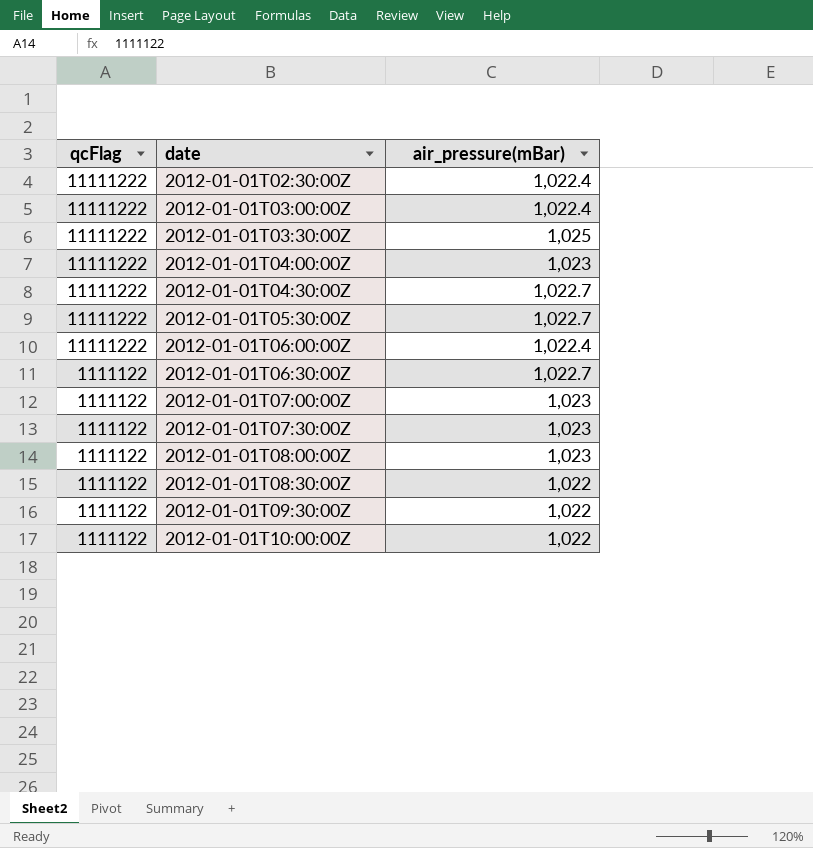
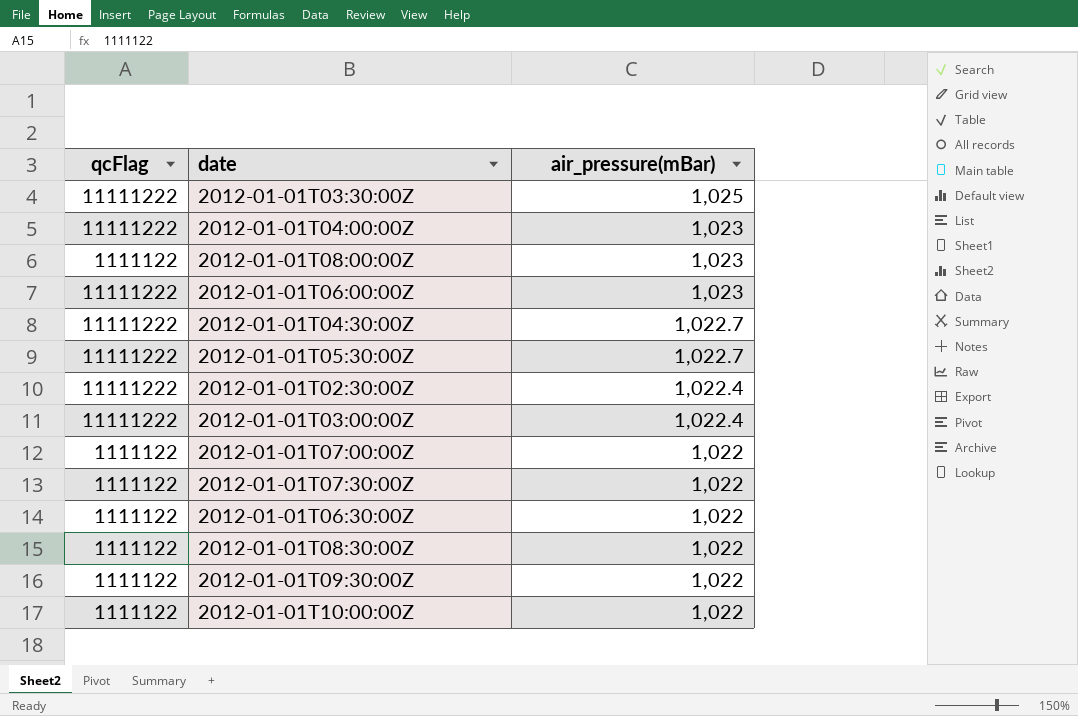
row order: qcFlag descending -> air_pressure(mBar) descending
2012-01-01T06:00:00Z | air_pressure(mBar): 1,022.4 -> 1,023
2012-01-01T07:00:00Z | air_pressure(mBar): 1,023 -> 1,022
2012-01-01T07:30:00Z | air_pressure(mBar): 1,023 -> 1,022
2012-01-01T06:30:00Z | air_pressure(mBar): 1,022.7 -> 1,022

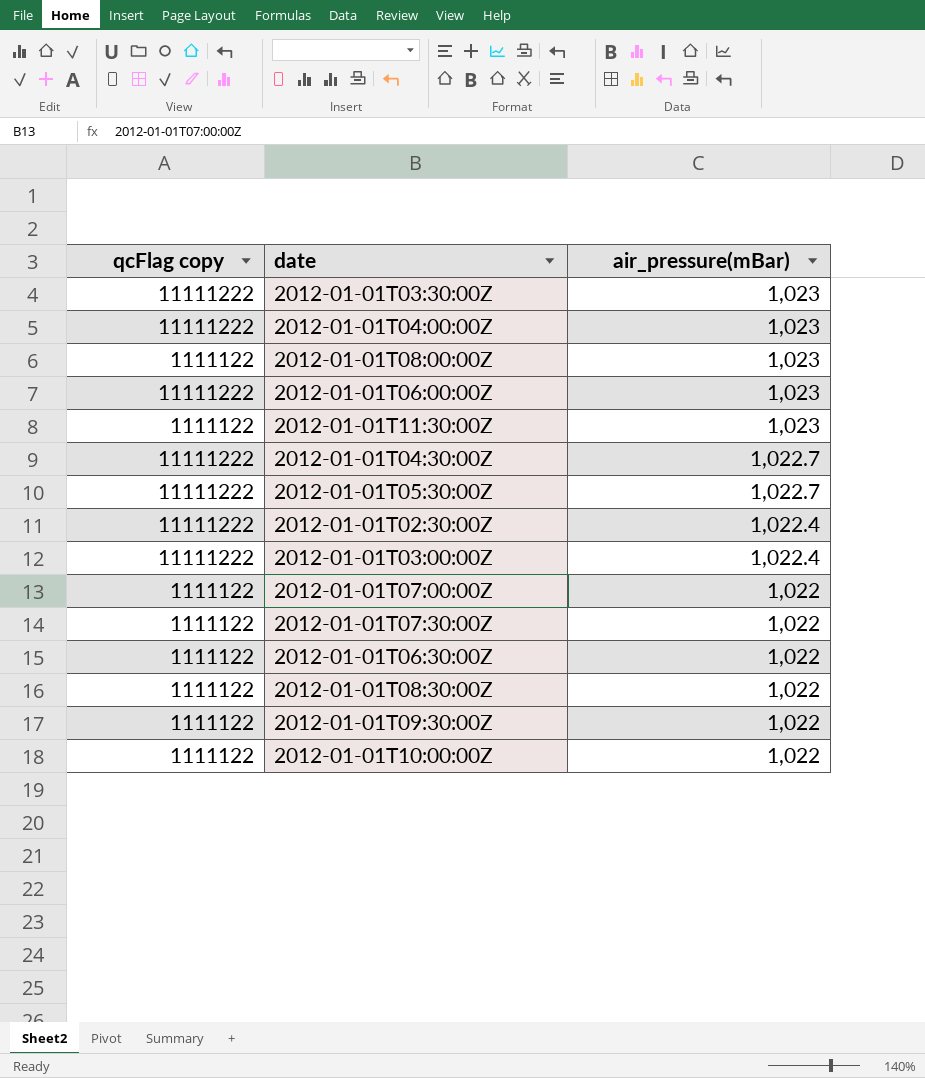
column name: qcFlag -> qcFlag copy
2012-01-01T03:30:00Z | air_pressure(mBar): 1,025 -> 1,023
row 2012-01-01T11:30:00Z: none -> 1111122 | 1,023

